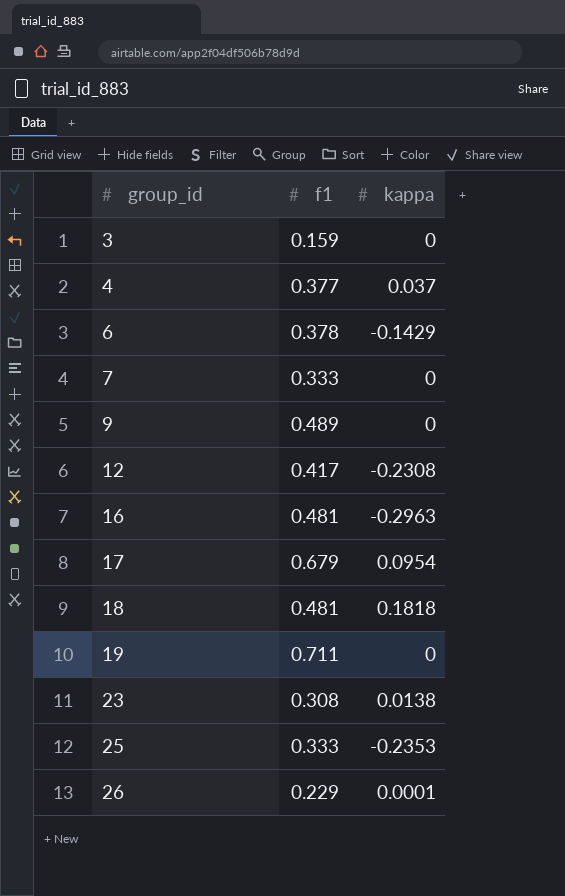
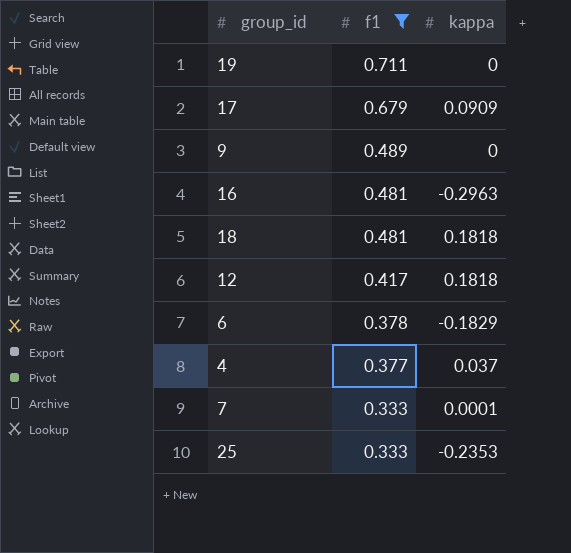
filter: none -> f1 >= 0.333
row order: group_id ascending -> f1 descending
17 | kappa: 0.0954 -> 0.0909
12 | kappa: -0.2308 -> 0.1818
6 | kappa: -0.1429 -> -0.1829
7 | kappa: 0 -> 0.0001

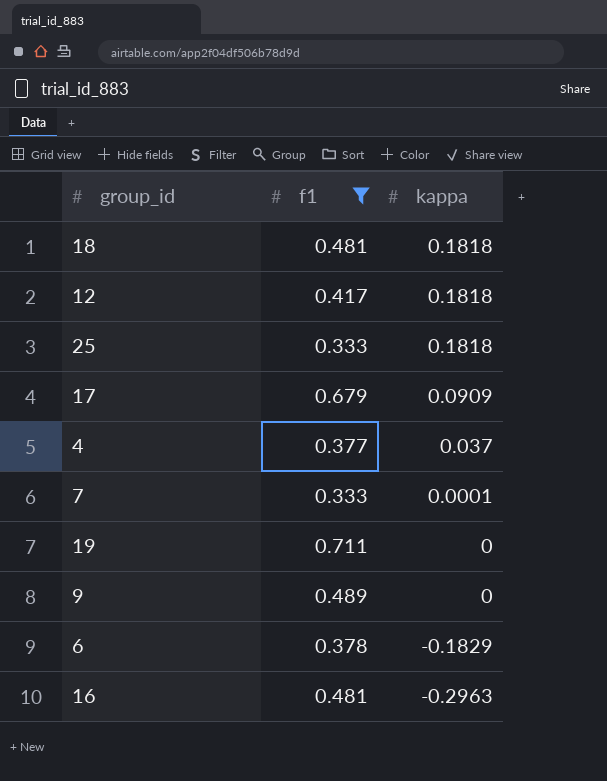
row order: f1 descending -> kappa descending
25 | kappa: -0.2353 -> 0.1818

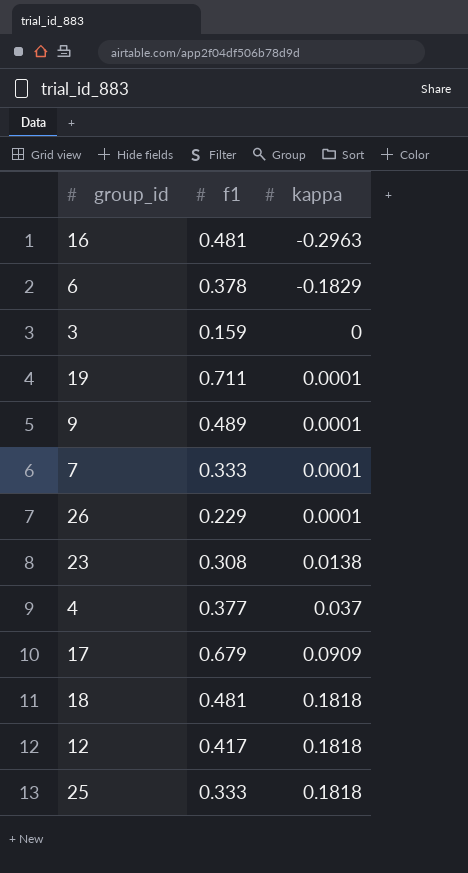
filter: f1 >= 0.333 -> none
row order: kappa descending -> kappa ascending
19 | kappa: 0 -> 0.0001
9 | kappa: 0 -> 0.0001

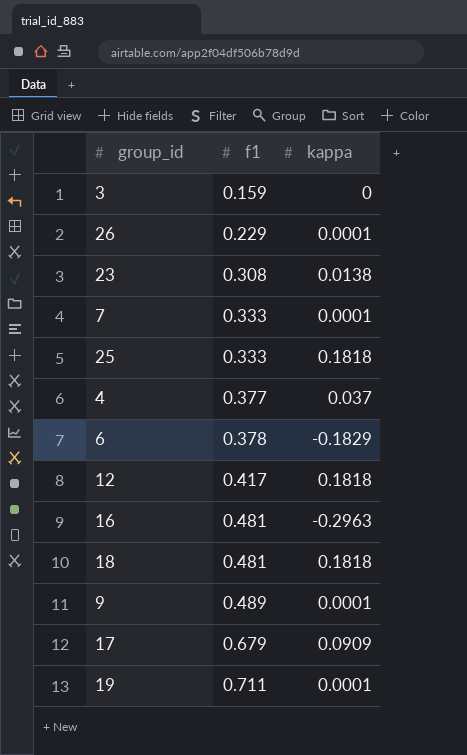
row order: kappa ascending -> f1 ascending

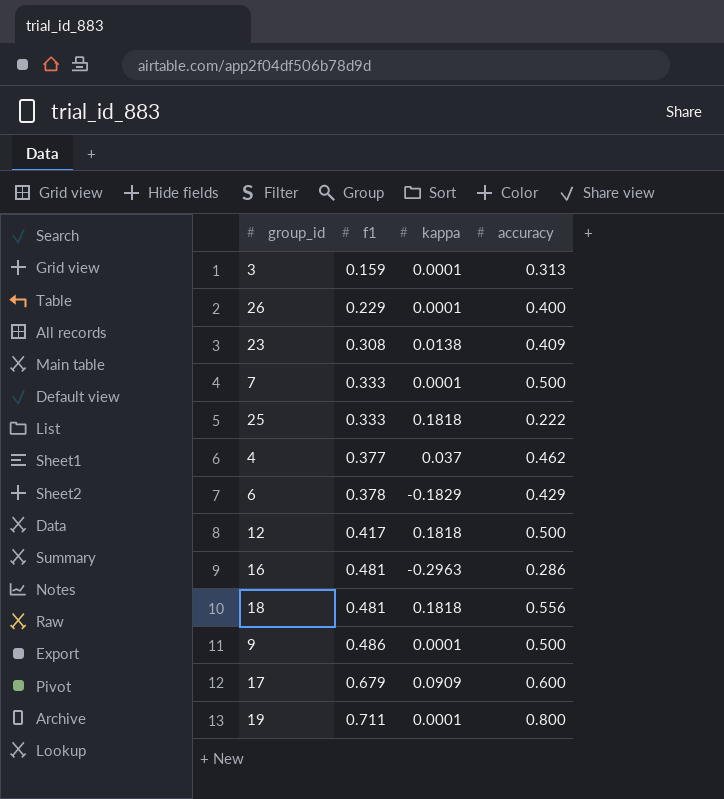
column accuracy | position: none -> 4
3 | kappa: 0 -> 0.0001
9 | f1: 0.489 -> 0.486

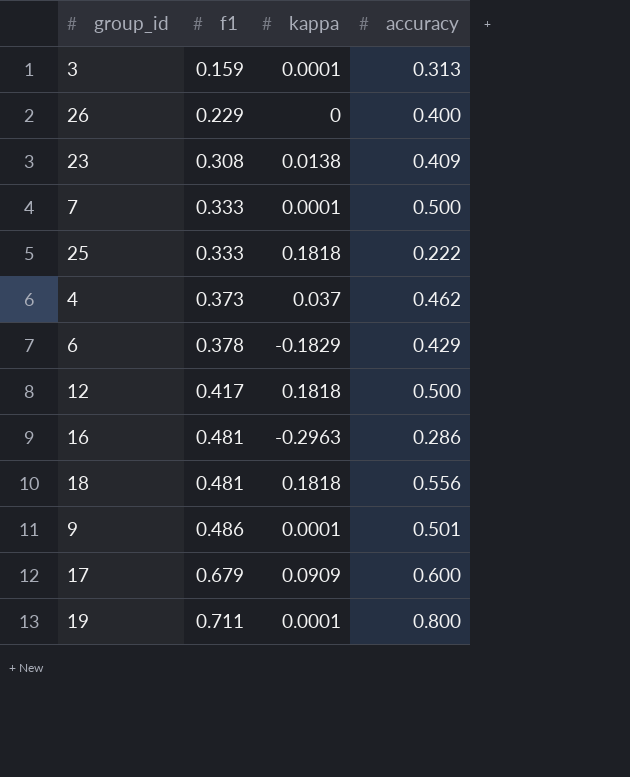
26 | kappa: 0.0001 -> 0
4 | f1: 0.377 -> 0.373
9 | accuracy: 0.500 -> 0.501

